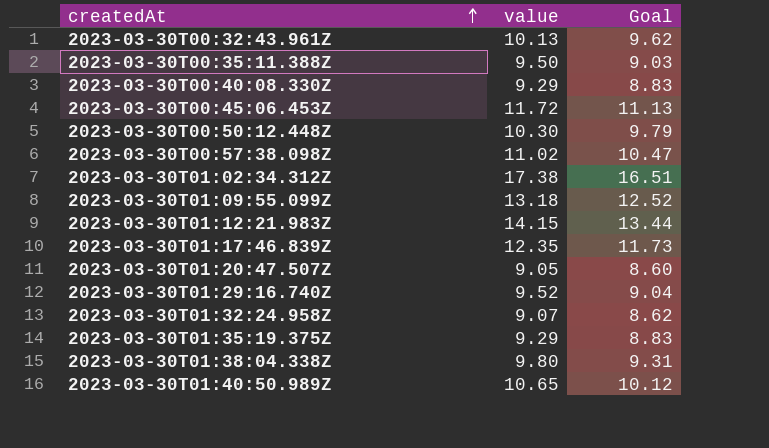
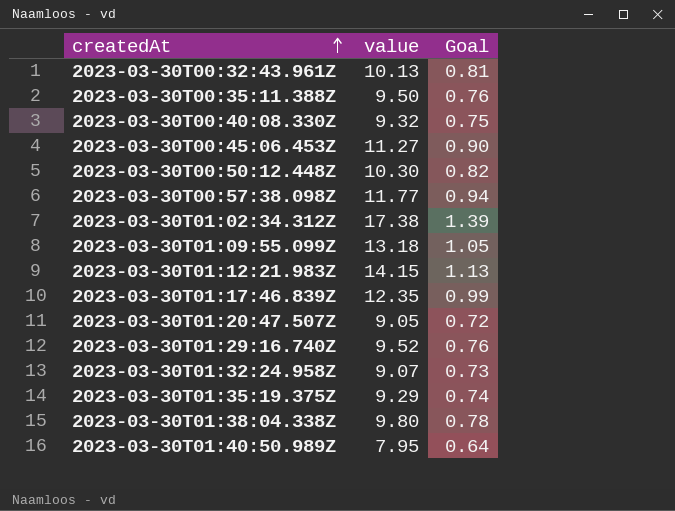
column Goal | formula: [value] * 0.95 -> [value] * 0.08
2023-03-30T00:40:08.330Z | value: 9.29 -> 9.32
2023-03-30T00:45:06.453Z | value: 11.72 -> 11.27
2023-03-30T00:57:38.098Z | value: 11.02 -> 11.77
2023-03-30T01:40:50.989Z | value: 10.65 -> 7.95

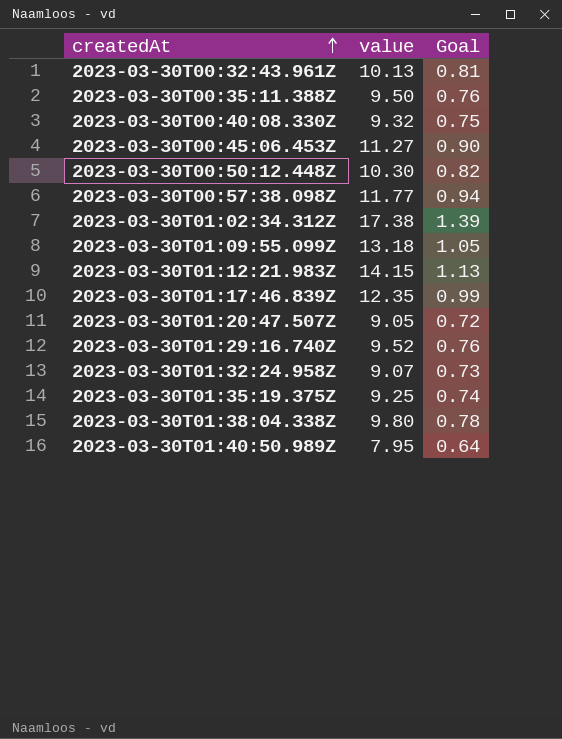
2023-03-30T01:35:19.375Z | value: 9.29 -> 9.25

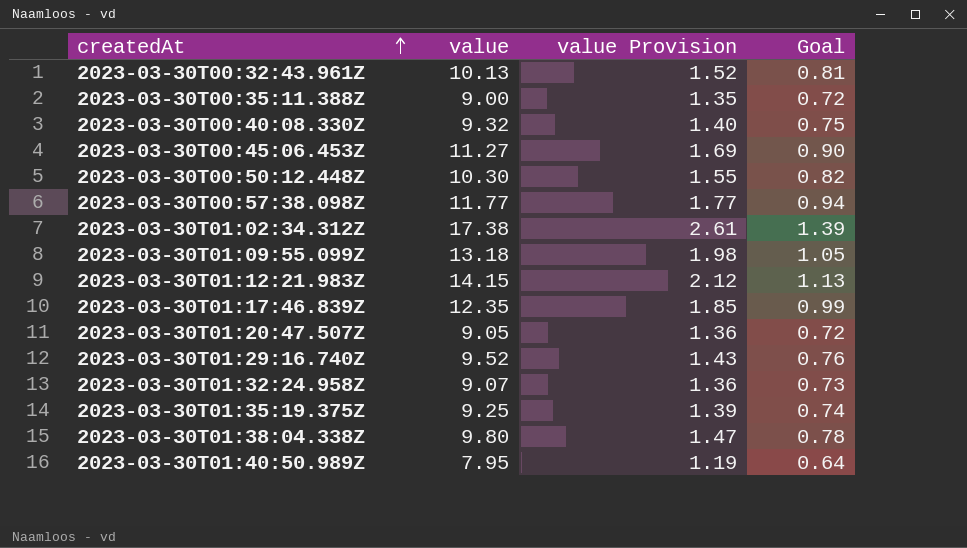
column value Provision | formula: none -> [value] * 0.15
2023-03-30T00:35:11.388Z | value: 9.50 -> 9.00
2023-03-30T00:35:11.388Z | Goal: 0.76 -> 0.72

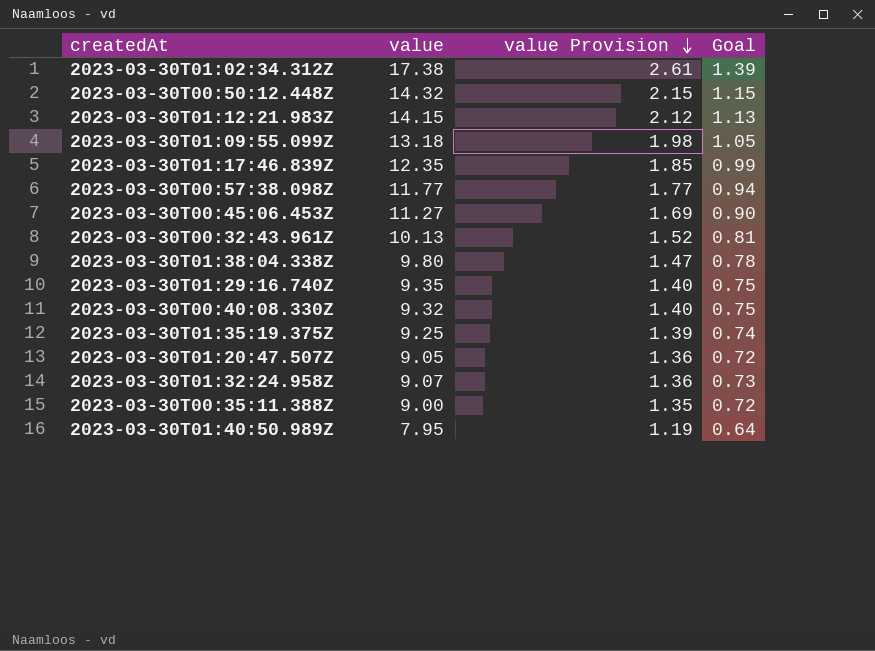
row order: createdAt ascending -> value Provision descending
2023-03-30T00:50:12.448Z | value: 10.30 -> 14.32
2023-03-30T00:50:12.448Z | value Provision: 1.55 -> 2.15
2023-03-30T00:50:12.448Z | Goal: 0.82 -> 1.15
2023-03-30T01:29:16.740Z | value: 9.52 -> 9.35
2023-03-30T01:29:16.740Z | value Provision: 1.43 -> 1.40
2023-03-30T01:29:16.740Z | Goal: 0.76 -> 0.75

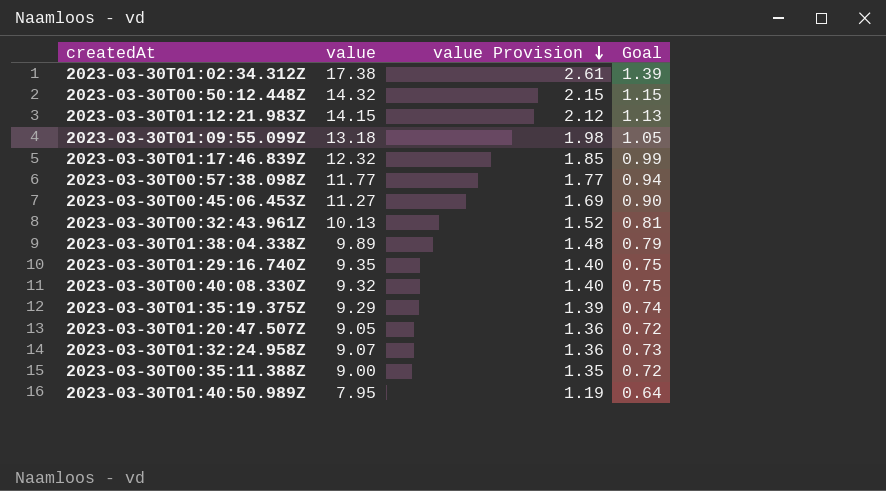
2023-03-30T01:17:46.839Z | value: 12.35 -> 12.32
2023-03-30T01:38:04.338Z | value: 9.80 -> 9.89
2023-03-30T01:38:04.338Z | value Provision: 1.47 -> 1.48
2023-03-30T01:38:04.338Z | Goal: 0.78 -> 0.79
2023-03-30T01:35:19.375Z | value: 9.25 -> 9.29

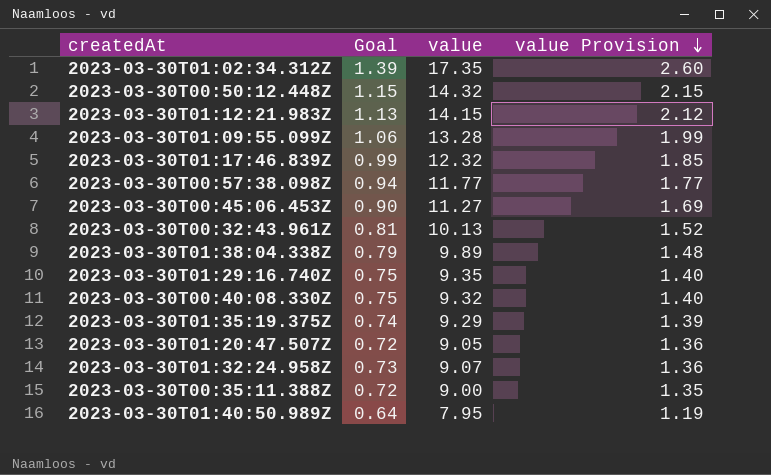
column Goal | position: 4 -> 2
2023-03-30T01:02:34.312Z | value: 17.38 -> 17.35
2023-03-30T01:02:34.312Z | value Provision: 2.61 -> 2.60
2023-03-30T01:09:55.099Z | Goal: 1.05 -> 1.06
2023-03-30T01:09:55.099Z | value: 13.18 -> 13.28
2023-03-30T01:09:55.099Z | value Provision: 1.98 -> 1.99

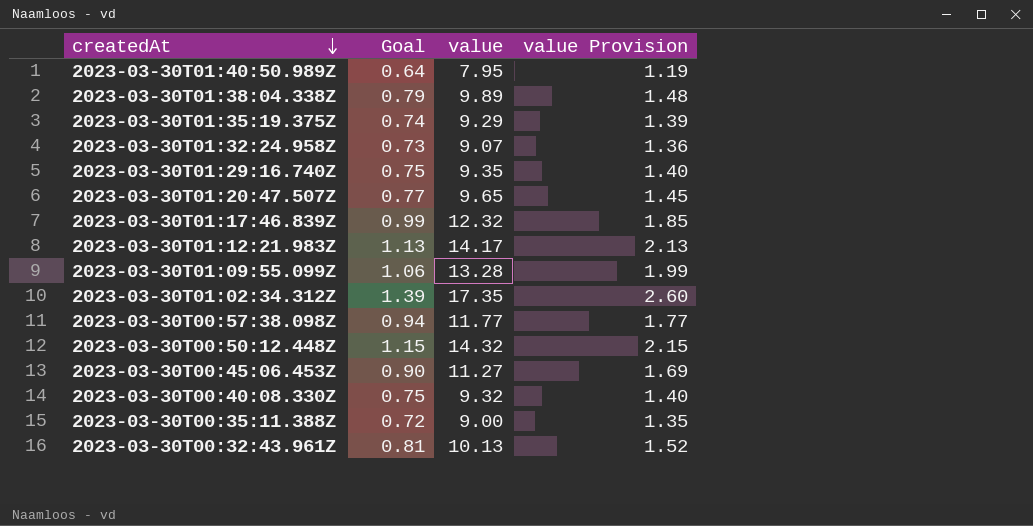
row order: value Provision descending -> createdAt descending
2023-03-30T01:20:47.507Z | Goal: 0.72 -> 0.77
2023-03-30T01:20:47.507Z | value: 9.05 -> 9.65
2023-03-30T01:20:47.507Z | value Provision: 1.36 -> 1.45
2023-03-30T01:12:21.983Z | value: 14.15 -> 14.17
2023-03-30T01:12:21.983Z | value Provision: 2.12 -> 2.13

